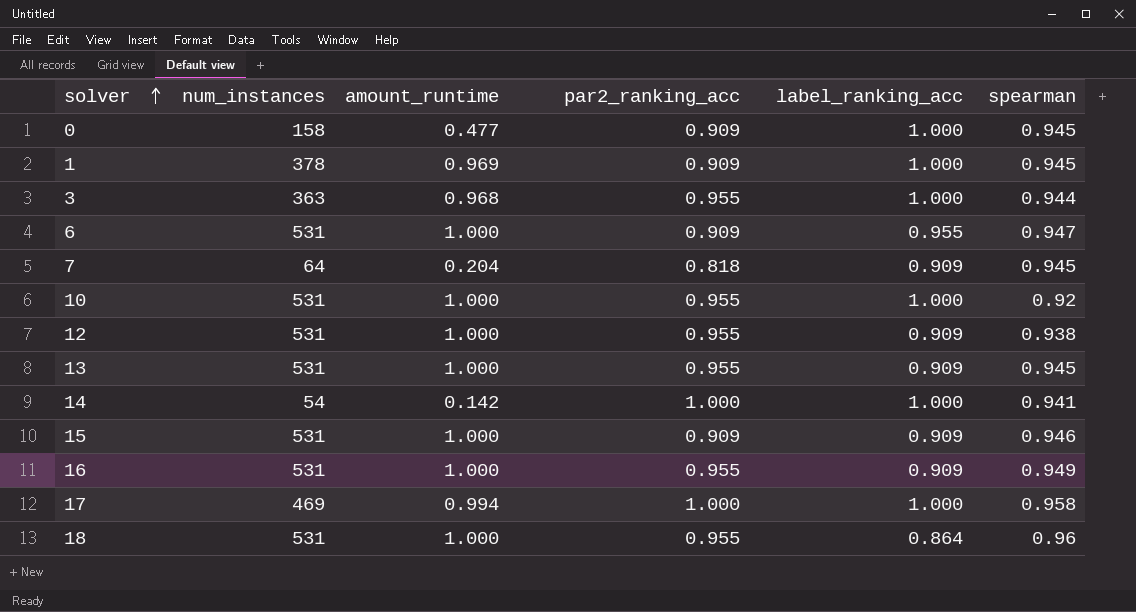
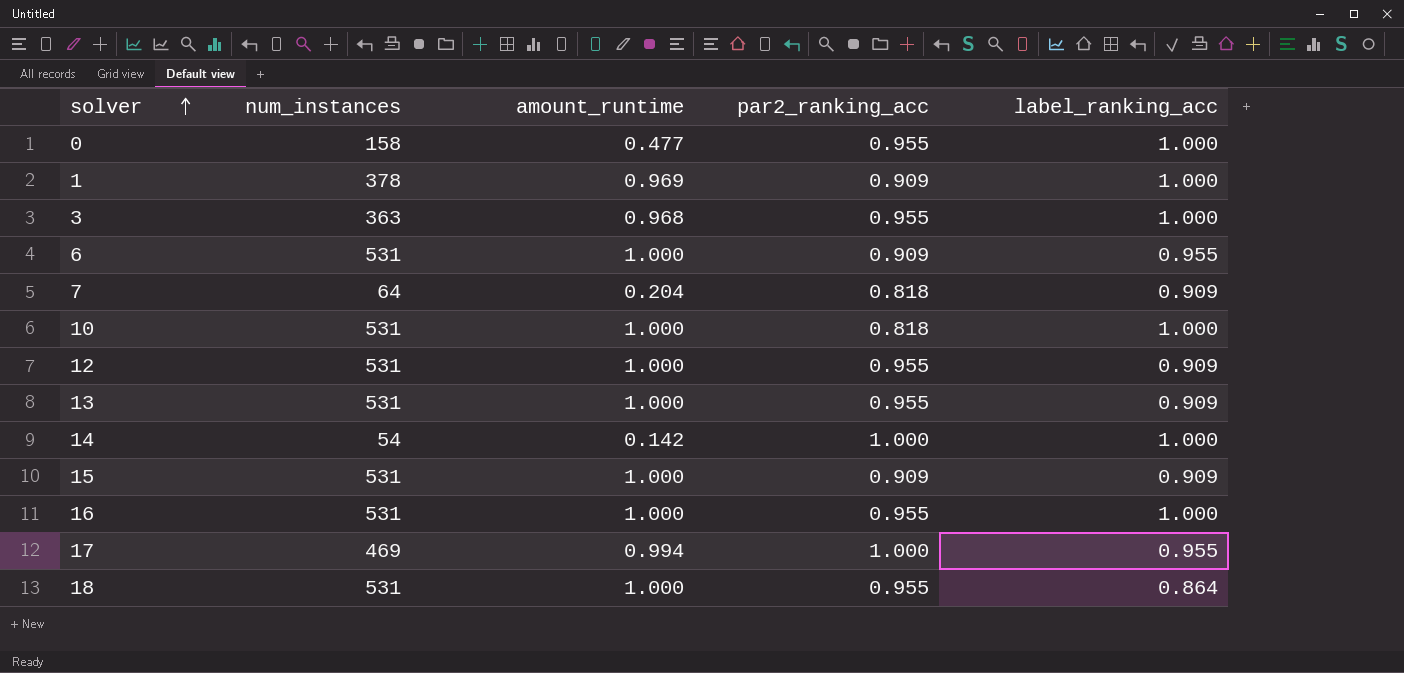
column spearman | position: 6 -> none
0 | par2_ranking_acc: 0.909 -> 0.955
10 | par2_ranking_acc: 0.955 -> 0.818
16 | label_ranking_acc: 0.909 -> 1.000
17 | label_ranking_acc: 1.000 -> 0.955

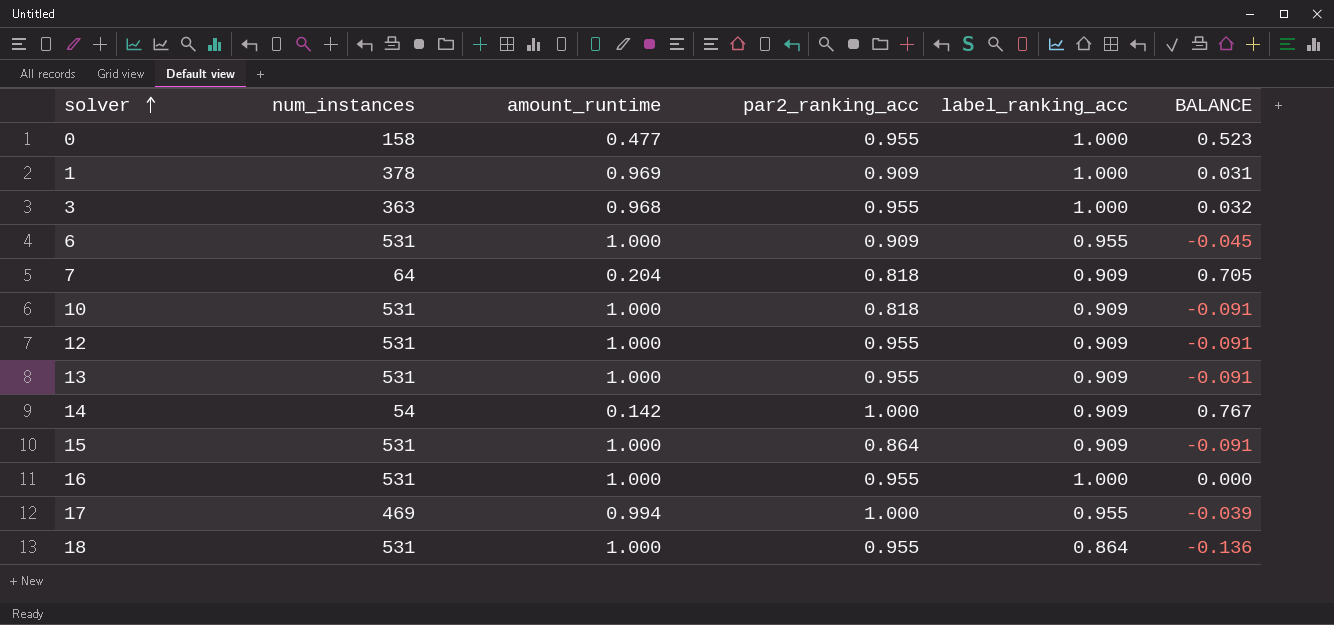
column BALANCE | formula: none -> [label_ranking_acc] - [amount_runtime]
10 | label_ranking_acc: 1.000 -> 0.909
14 | label_ranking_acc: 1.000 -> 0.909
15 | par2_ranking_acc: 0.909 -> 0.864

